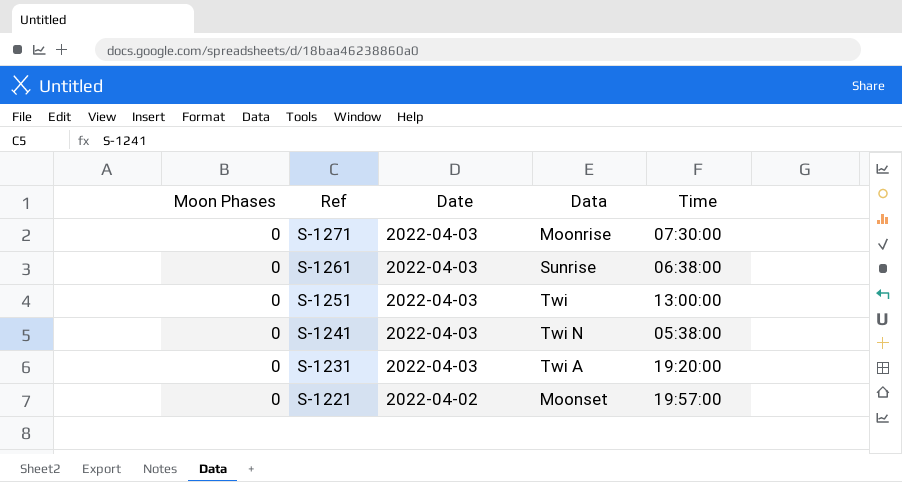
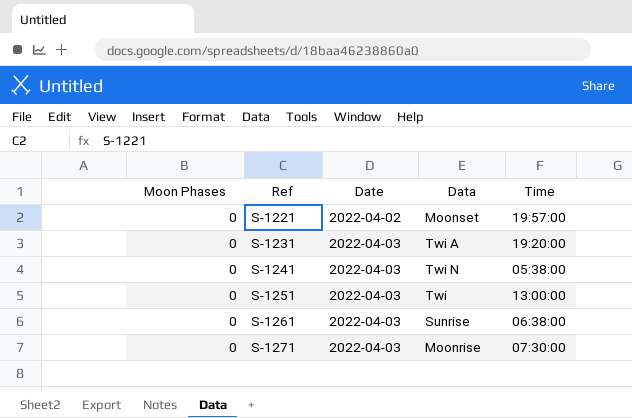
row order: Ref descending -> Ref ascending

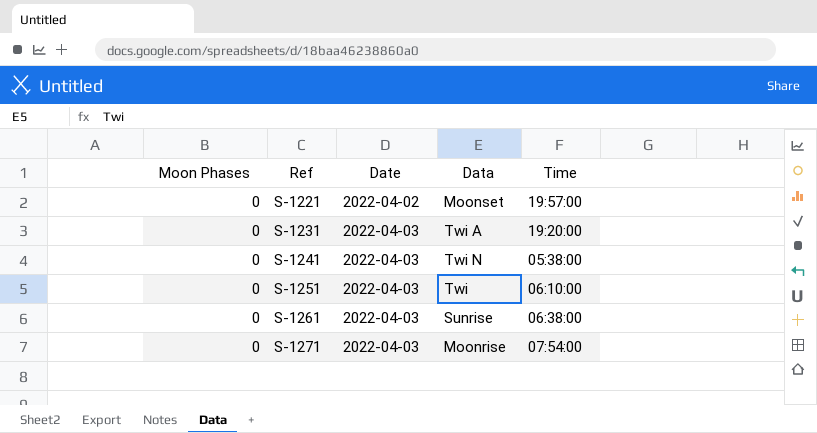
S-1251 | Time: 13:00:00 -> 06:10:00
S-1271 | Time: 07:30:00 -> 07:54:00

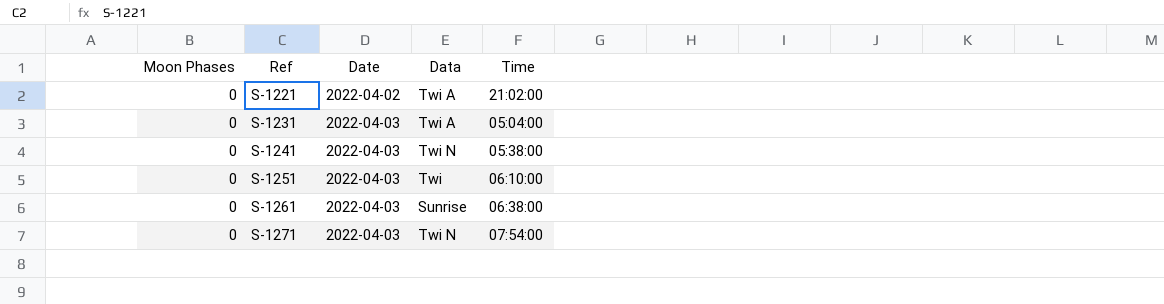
S-1221 | Data: Moonset -> Twi A
S-1221 | Time: 19:57:00 -> 21:02:00
S-1231 | Time: 19:20:00 -> 05:04:00
S-1271 | Data: Moonrise -> Twi N

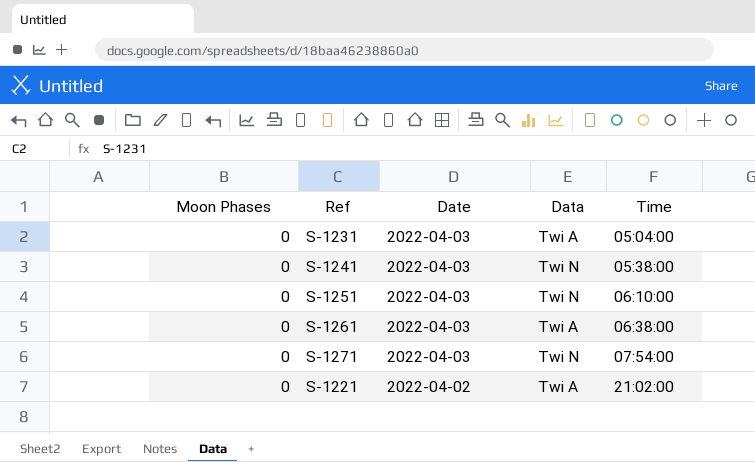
row order: Ref ascending -> Date descending
S-1251 | Data: Twi -> Twi N
S-1261 | Data: Sunrise -> Twi A

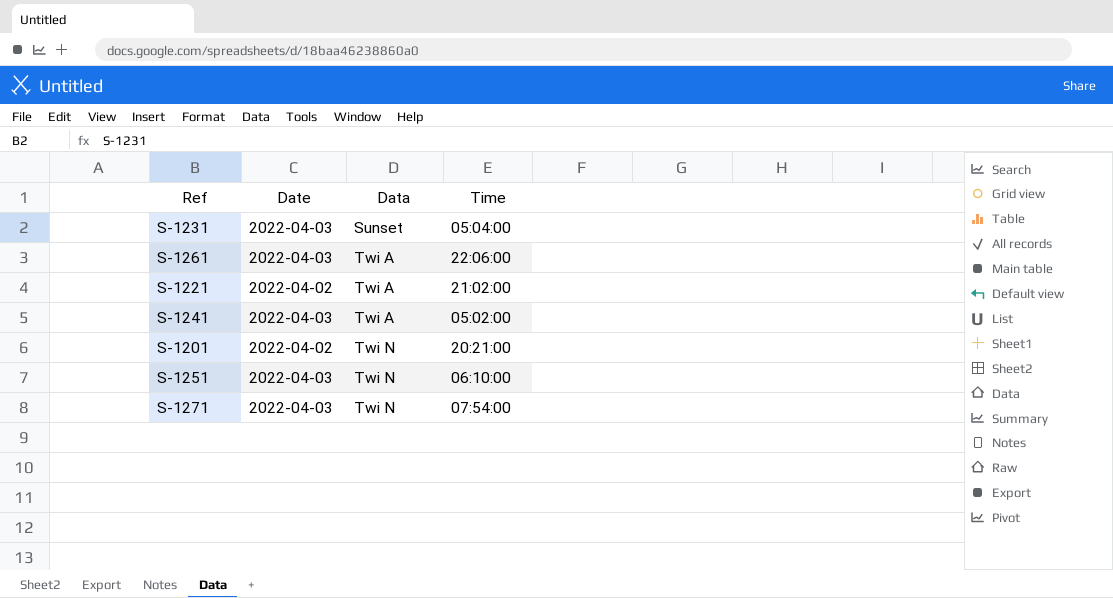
row order: Date descending -> Data ascending
column Moon Phases | position: 1 -> none
S-1231 | Data: Twi A -> Sunset
S-1261 | Time: 06:38:00 -> 22:06:00
S-1241 | Data: Twi N -> Twi A
S-1241 | Time: 05:38:00 -> 05:02:00
row S-1201: none -> 2022-04-02 | Twi N | 20:21:00

